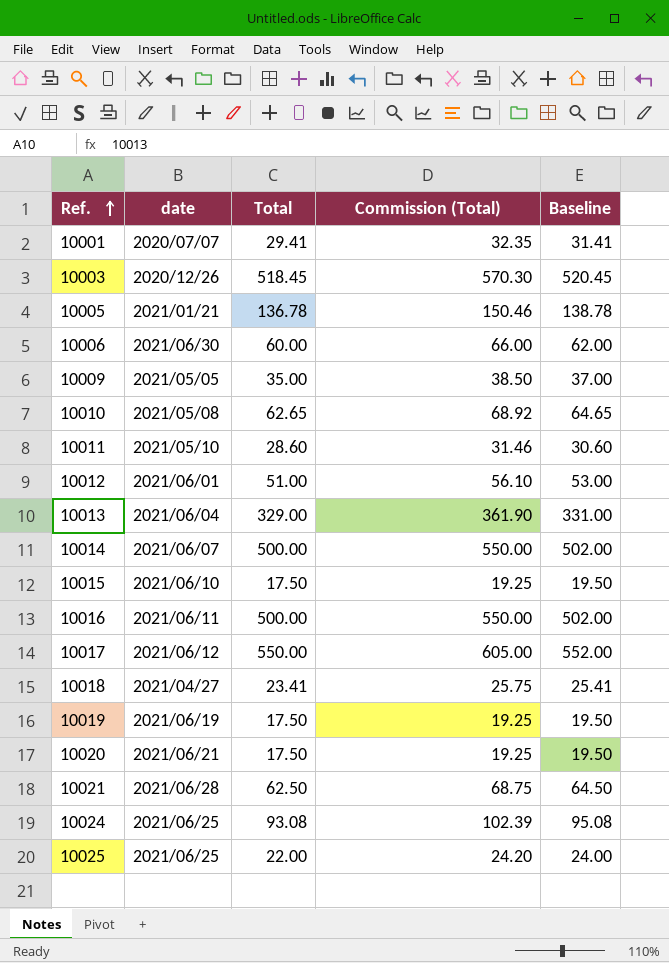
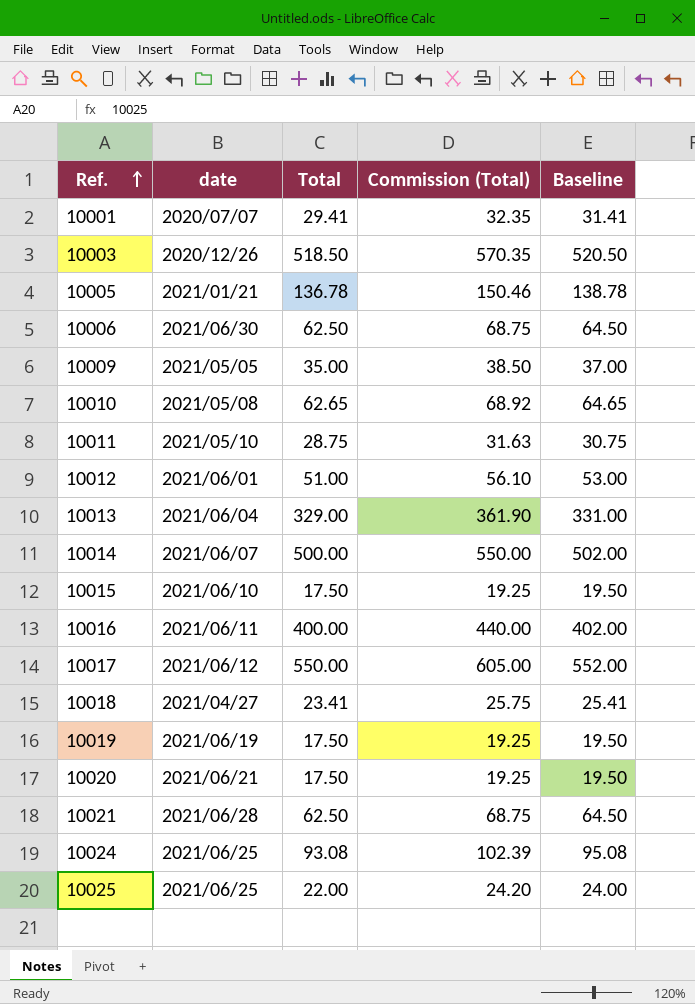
10003 | Total: 518.45 -> 518.50
10003 | Commission (Total): 570.30 -> 570.35
10003 | Baseline: 520.45 -> 520.50
10006 | Total: 60.00 -> 62.50
10006 | Commission (Total): 66.00 -> 68.75
10006 | Baseline: 62.00 -> 64.50
10011 | Total: 28.60 -> 28.75
10011 | Commission (Total): 31.46 -> 31.63
10011 | Baseline: 30.60 -> 30.75
10016 | Total: 500.00 -> 400.00
10016 | Commission (Total): 550.00 -> 440.00
10016 | Baseline: 502.00 -> 402.00

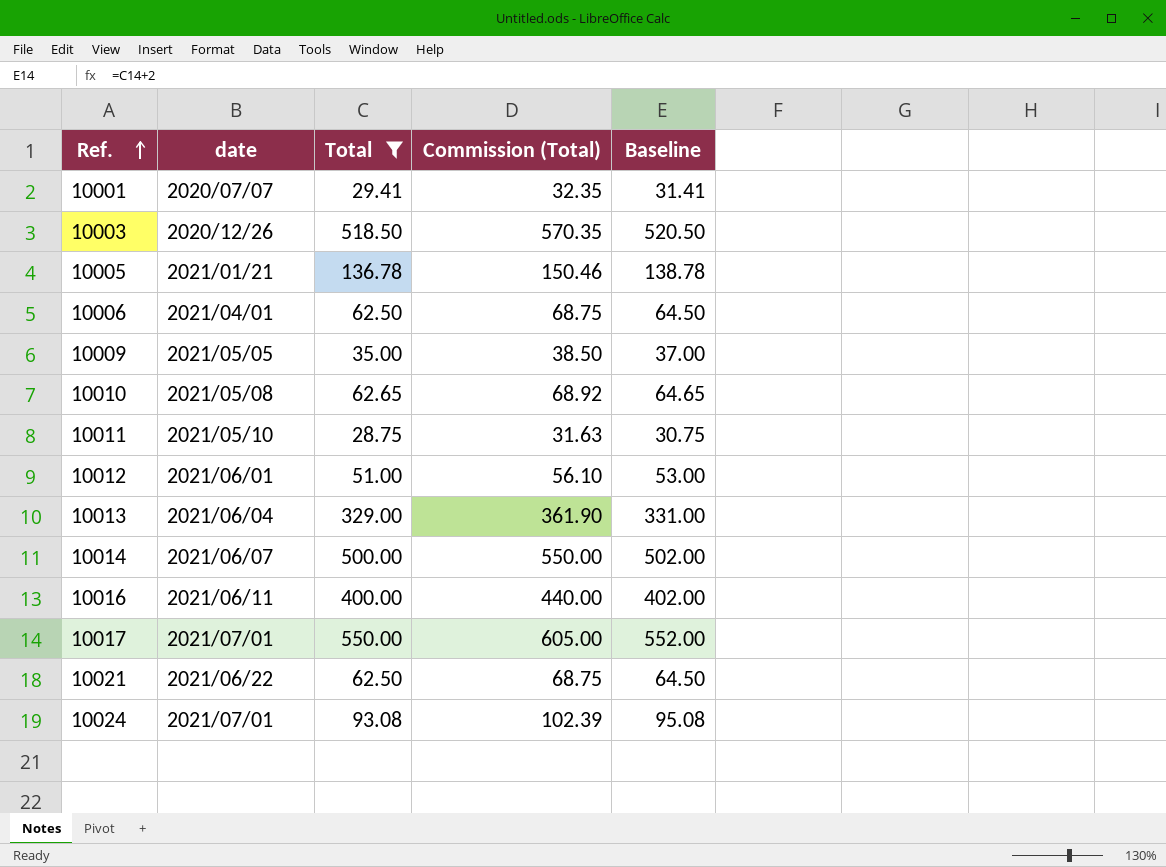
filter: none -> Total >= 28.75
10006 | date: 2021/06/30 -> 2021/04/01
10017 | date: 2021/06/12 -> 2021/07/01
10021 | date: 2021/06/28 -> 2021/06/22
10024 | date: 2021/06/25 -> 2021/07/01

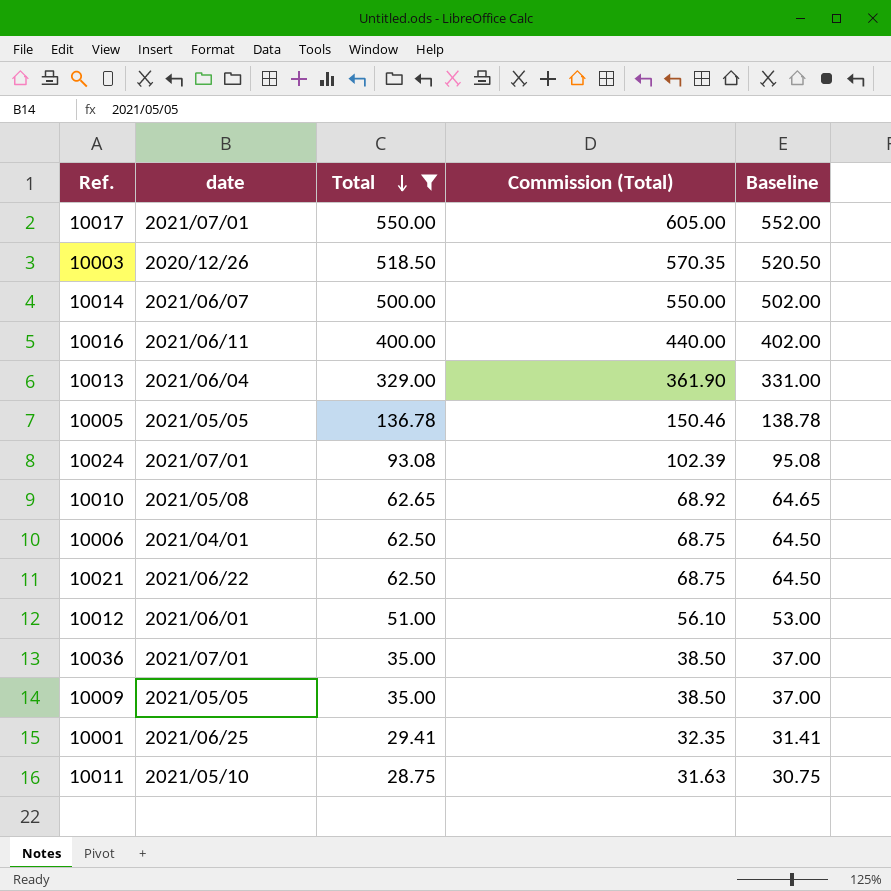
row order: Ref. ascending -> Total descending
10005 | date: 2021/01/21 -> 2021/05/05
row 10036: none -> 2021/07/01 | 35.00 | 38.50 | 37.00
10001 | date: 2020/07/07 -> 2021/06/25

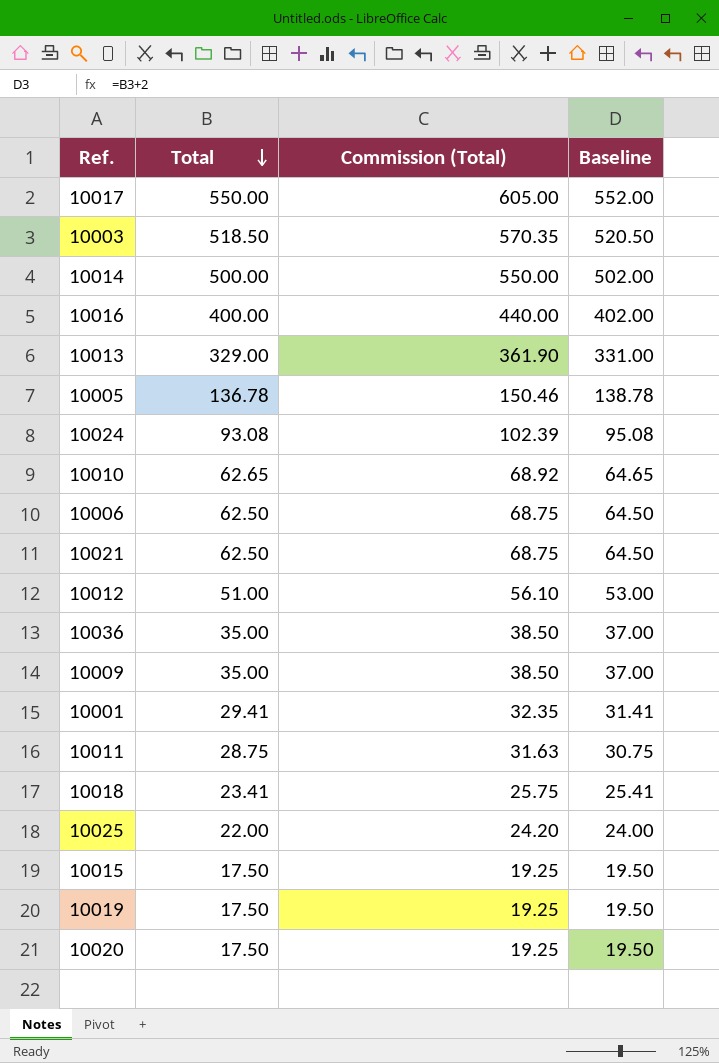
filter: Total >= 28.75 -> none
column date | position: 2 -> none

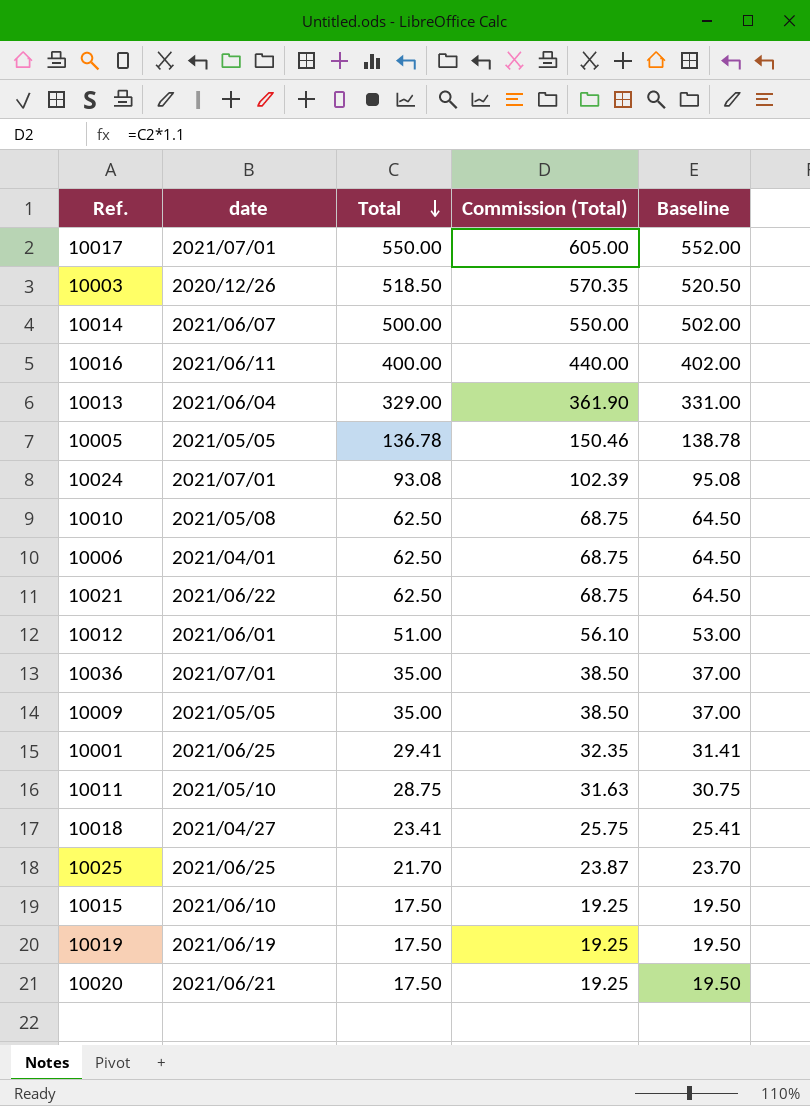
column date | position: none -> 2
10010 | Total: 62.65 -> 62.50
10010 | Commission (Total): 68.92 -> 68.75
10010 | Baseline: 64.65 -> 64.50
10025 | Total: 22.00 -> 21.70
10025 | Commission (Total): 24.20 -> 23.87
10025 | Baseline: 24.00 -> 23.70

